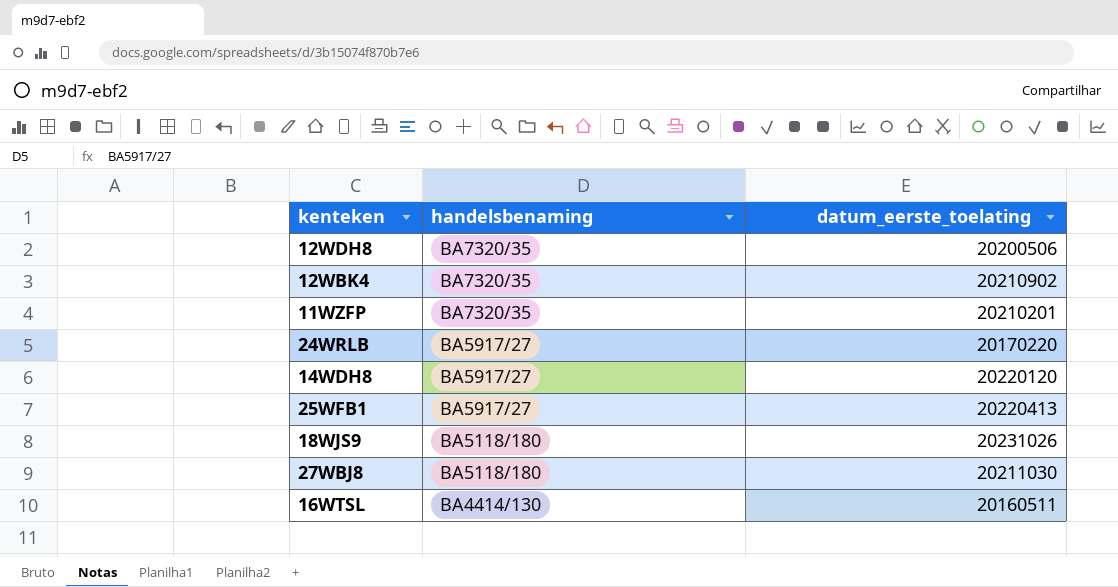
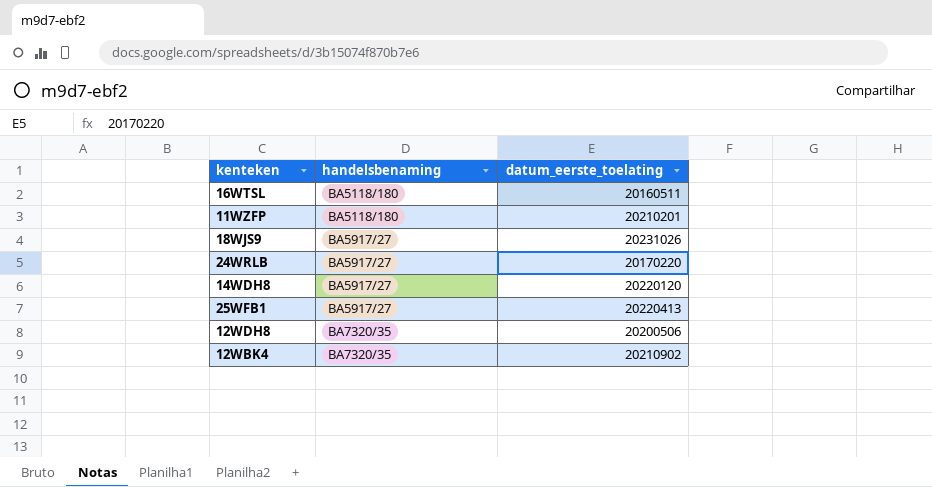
row order: handelsbenaming descending -> handelsbenaming ascending
row 27WBJ8: BA5118/180 | 20211030 -> none
16WTSL | handelsbenaming: BA4414/130 -> BA5118/180
11WZFP | handelsbenaming: BA7320/35 -> BA5118/180
18WJS9 | handelsbenaming: BA5118/180 -> BA5917/27

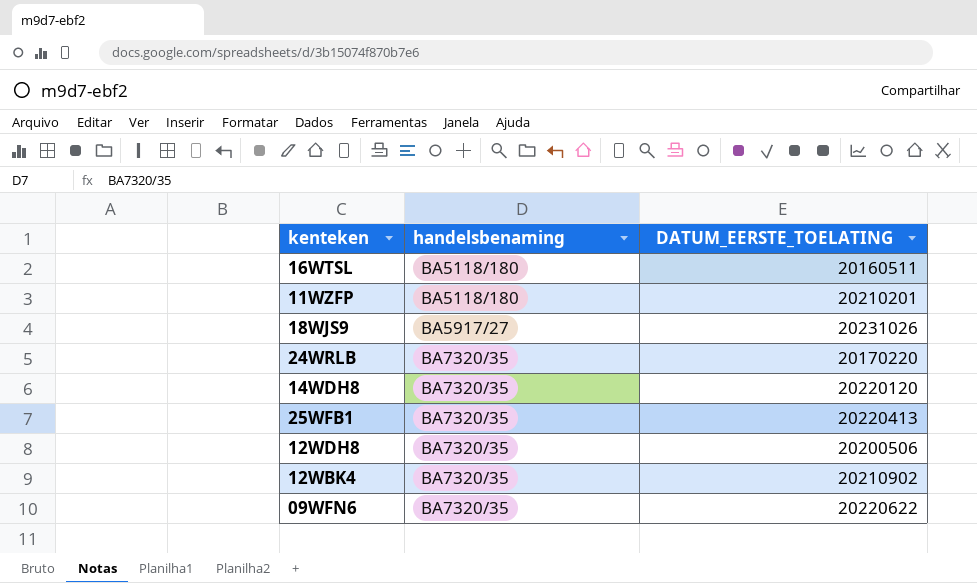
column name: datum_eerste_toelating -> DATUM_EERSTE_TOELATING
24WRLB | handelsbenaming: BA5917/27 -> BA7320/35
14WDH8 | handelsbenaming: BA5917/27 -> BA7320/35
25WFB1 | handelsbenaming: BA5917/27 -> BA7320/35
row 09WFN6: none -> BA7320/35 | 20220622

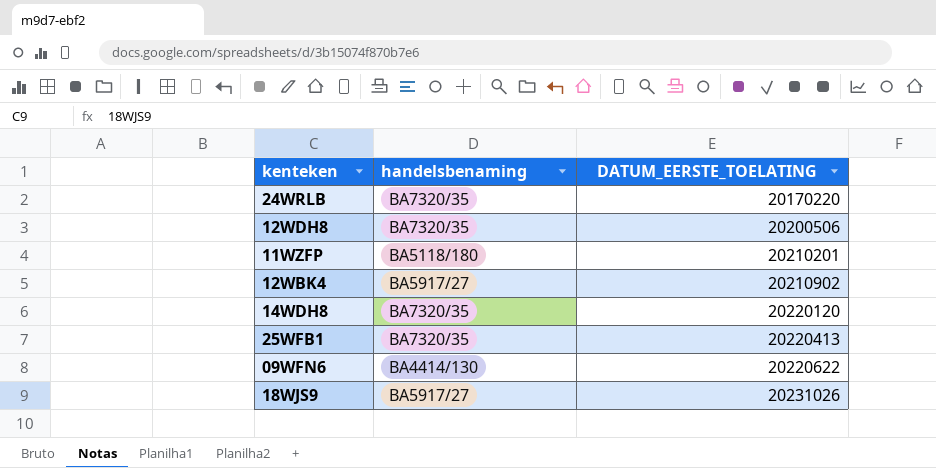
row order: handelsbenaming ascending -> DATUM_EERSTE_TOELATING ascending
row 16WTSL: BA5118/180 | 20160511 -> none
12WBK4 | handelsbenaming: BA7320/35 -> BA5917/27
09WFN6 | handelsbenaming: BA7320/35 -> BA4414/130

